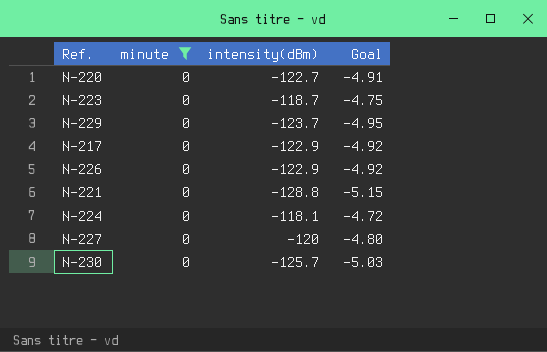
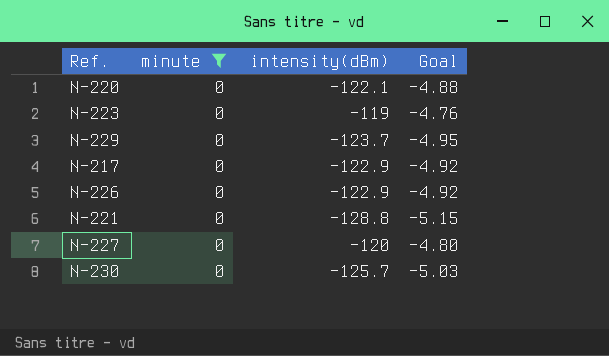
row N-224: 0 | -118.1 | -4.72 -> none
N-220 | intensity(dBm): -122.7 -> -122.1
N-220 | Goal: -4.91 -> -4.88
N-223 | intensity(dBm): -118.7 -> -119
N-223 | Goal: -4.75 -> -4.76

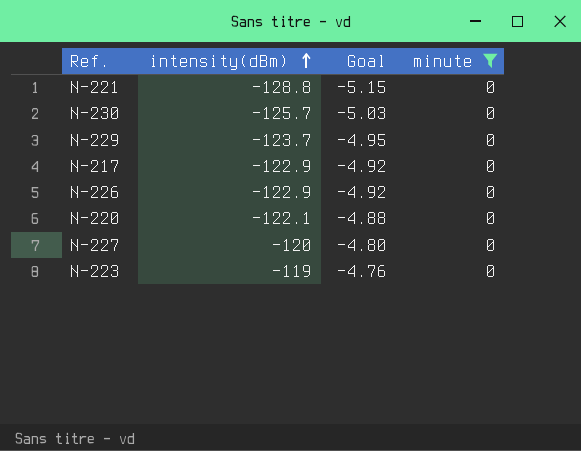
row order: none -> intensity(dBm) ascending
column minute | position: 2 -> 4

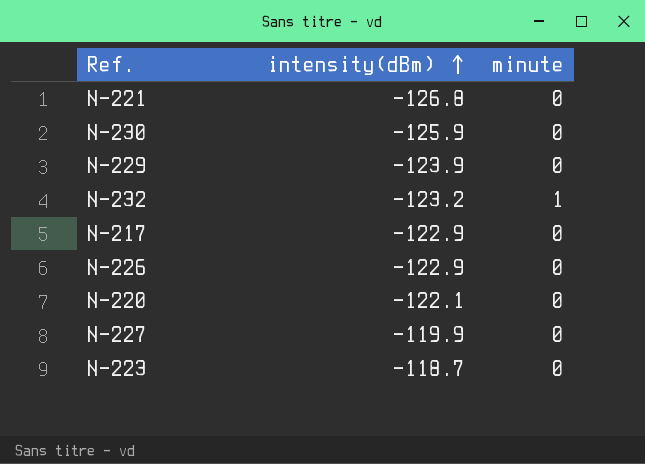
filter: minute = 0 -> none
column Goal | formula: [intensity(dBm)] * 0.04 -> none
N-221 | intensity(dBm): -128.8 -> -126.8
N-230 | intensity(dBm): -125.7 -> -125.9
N-229 | intensity(dBm): -123.7 -> -123.9
N-227 | intensity(dBm): -120 -> -119.9
N-223 | intensity(dBm): -119 -> -118.7

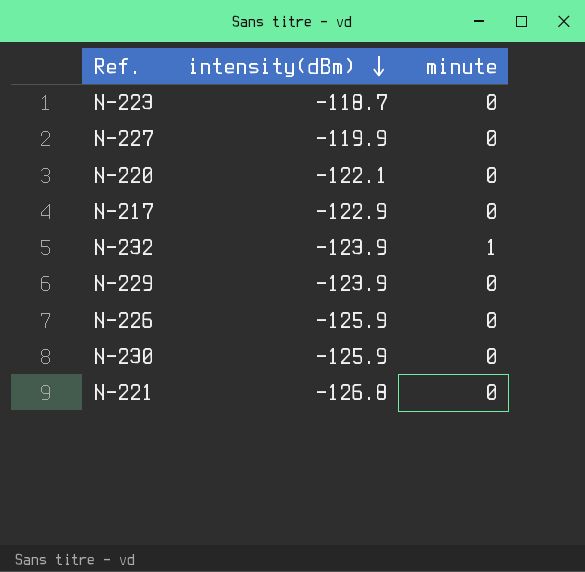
row order: intensity(dBm) ascending -> intensity(dBm) descending
N-232 | intensity(dBm): -123.2 -> -123.9
N-226 | intensity(dBm): -122.9 -> -125.9

